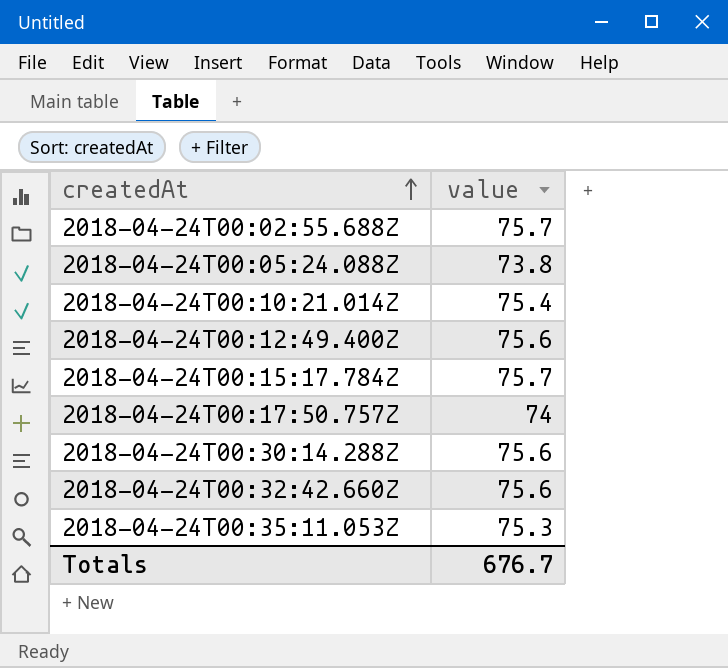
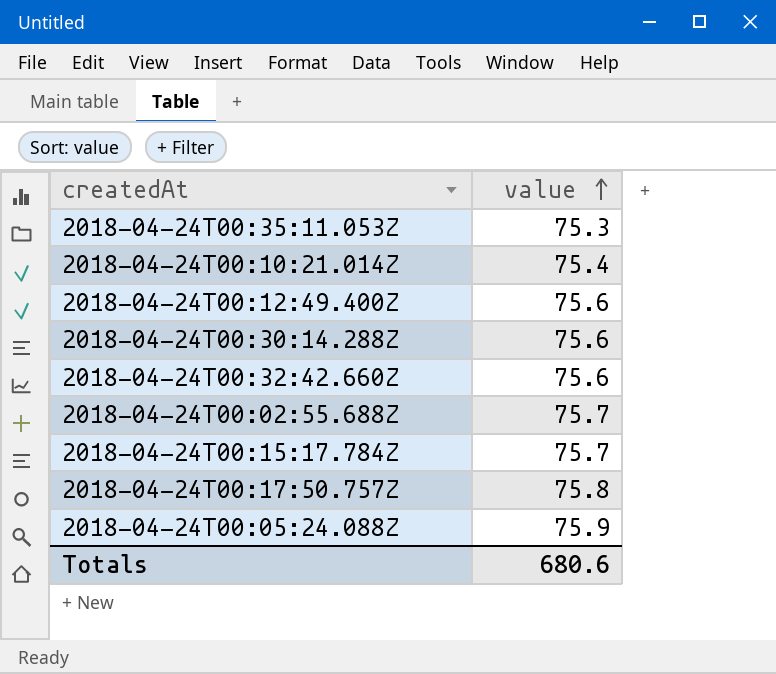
row order: createdAt ascending -> value ascending
2018-04-24T00:17:50.757Z | value: 74 -> 75.8
2018-04-24T00:05:24.088Z | value: 73.8 -> 75.9
Totals | value: 676.7 -> 680.6

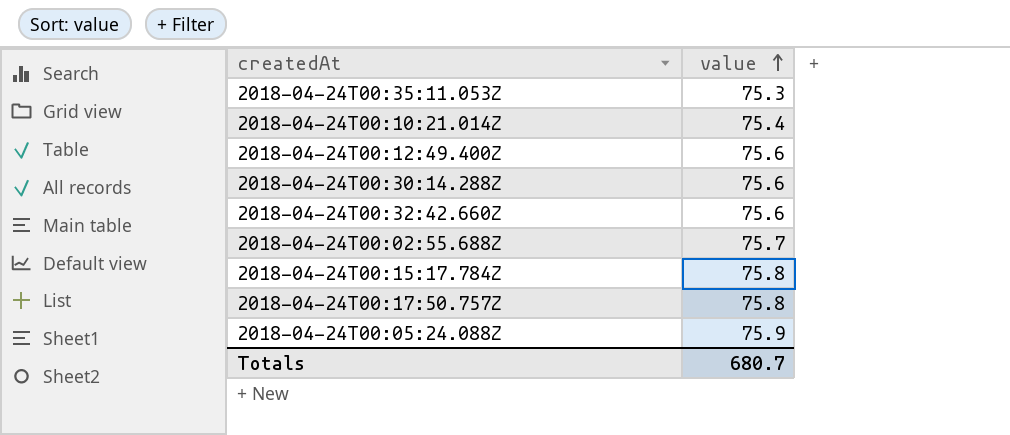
2018-04-24T00:15:17.784Z | value: 75.7 -> 75.8
Totals | value: 680.6 -> 680.7

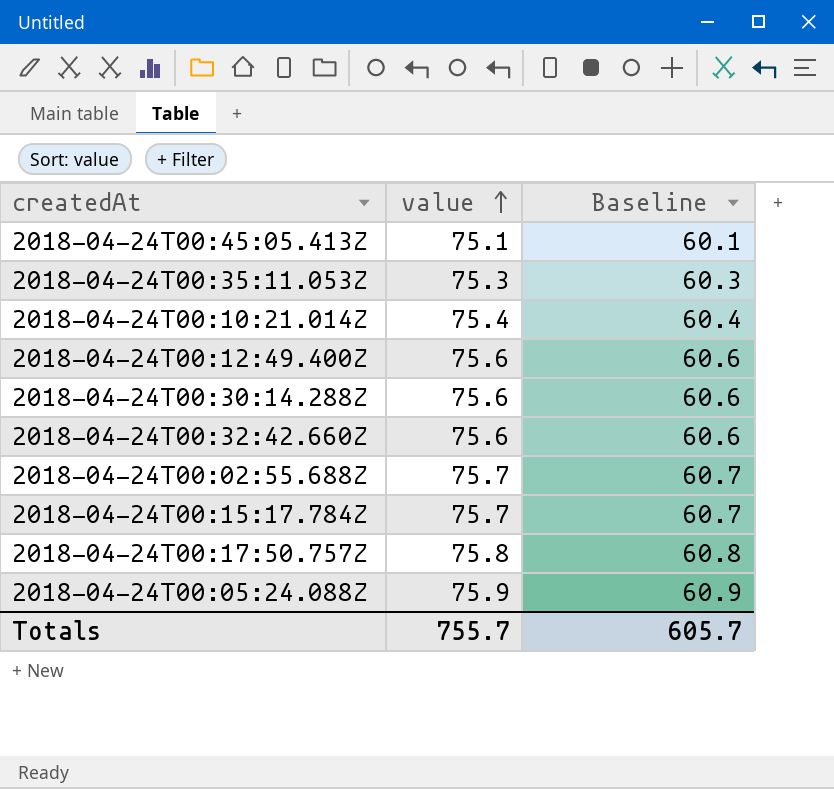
column Baseline | formula: none -> [value] - 15
row 2018-04-24T00:45:05.413Z: none -> 75.1 | 60.1
2018-04-24T00:15:17.784Z | value: 75.8 -> 75.7
Totals | value: 680.7 -> 755.7

